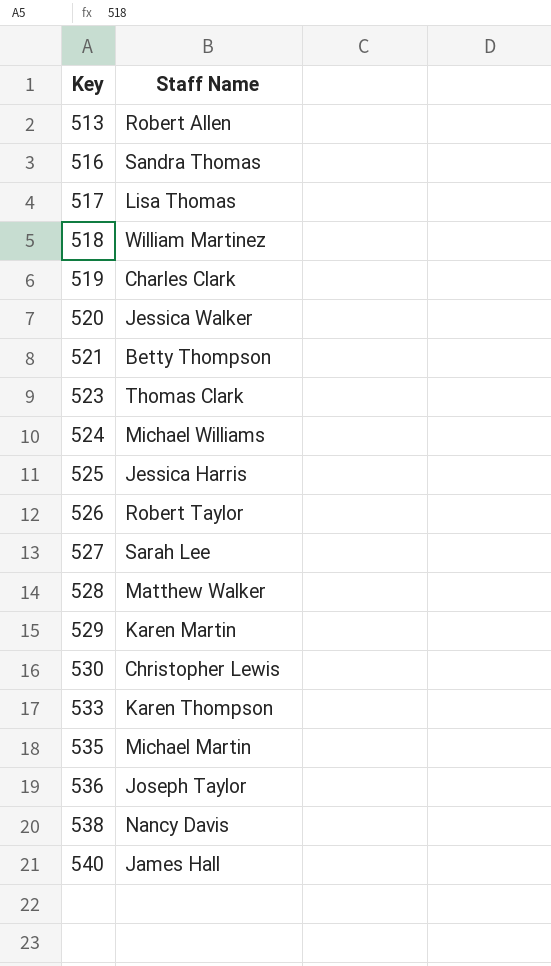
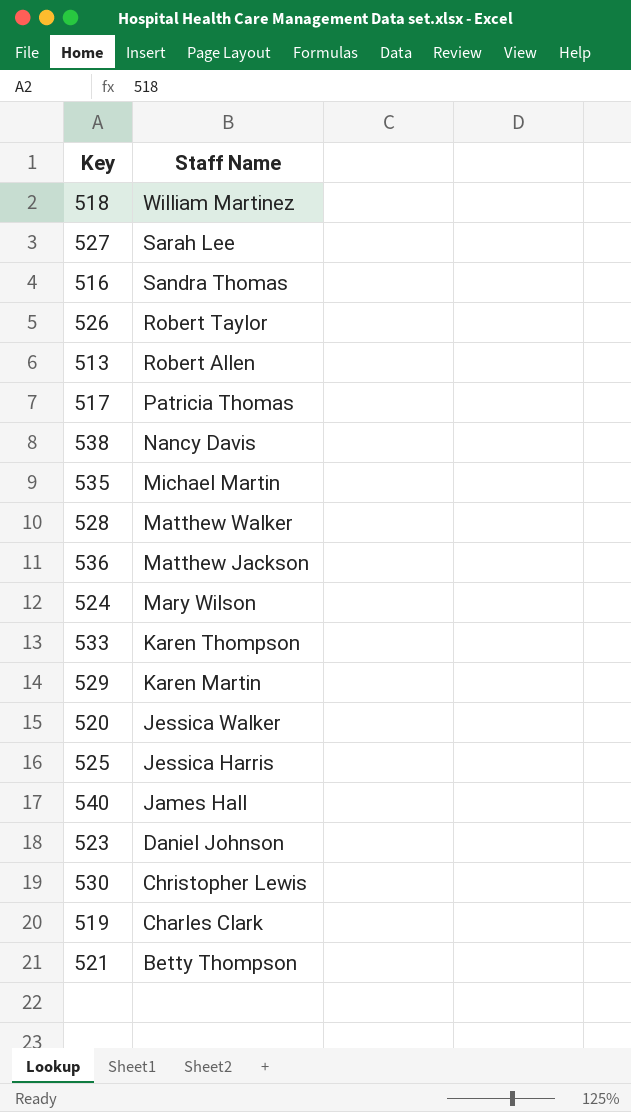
row order: Key ascending -> Staff Name descending
517 | Staff Name: Lisa Thomas -> Patricia Thomas
536 | Staff Name: Joseph Taylor -> Matthew Jackson
524 | Staff Name: Michael Williams -> Mary Wilson
523 | Staff Name: Thomas Clark -> Daniel Johnson

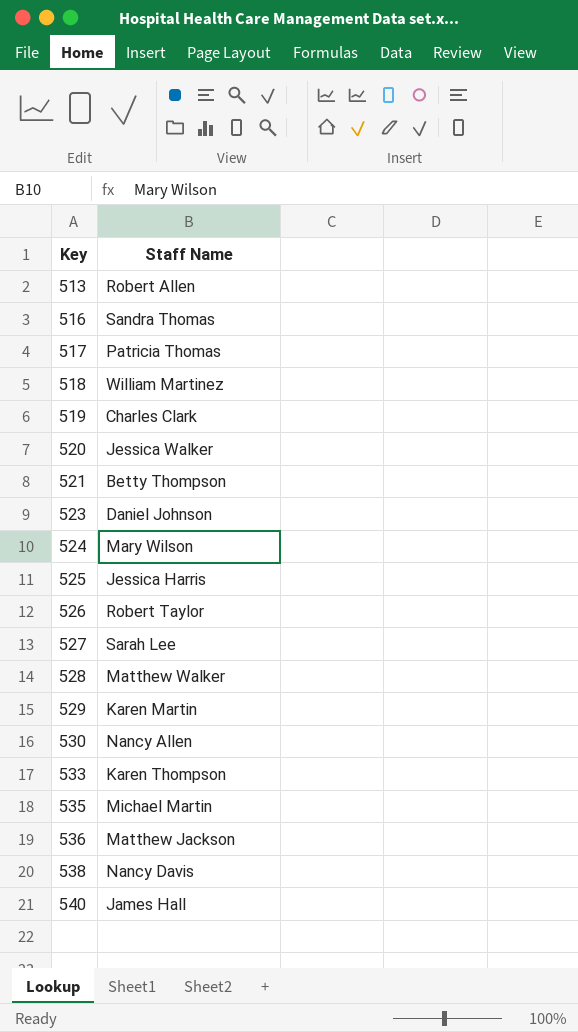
row order: Staff Name descending -> Key ascending
530 | Staff Name: Christopher Lewis -> Nancy Allen

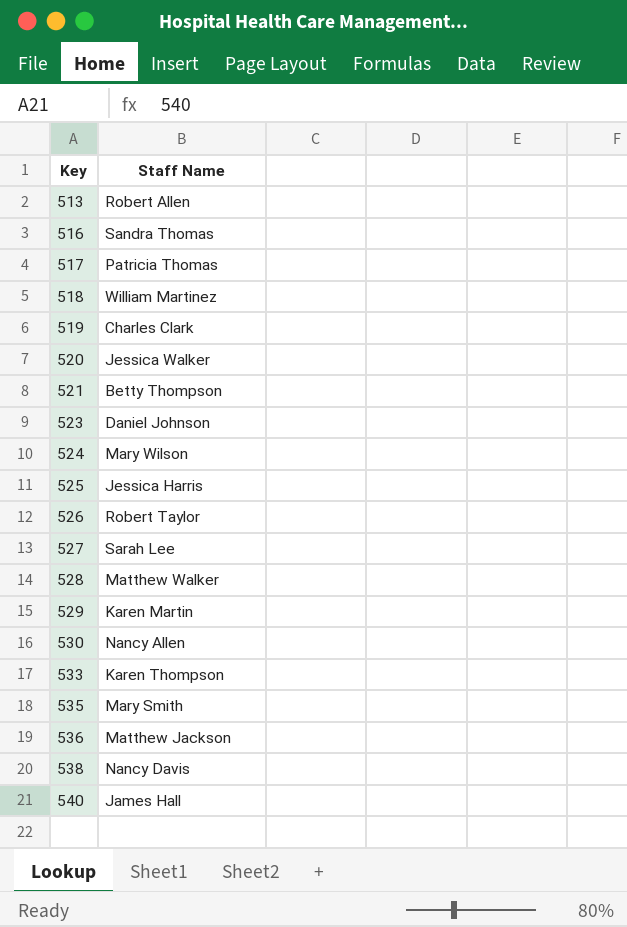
535 | Staff Name: Michael Martin -> Mary Smith

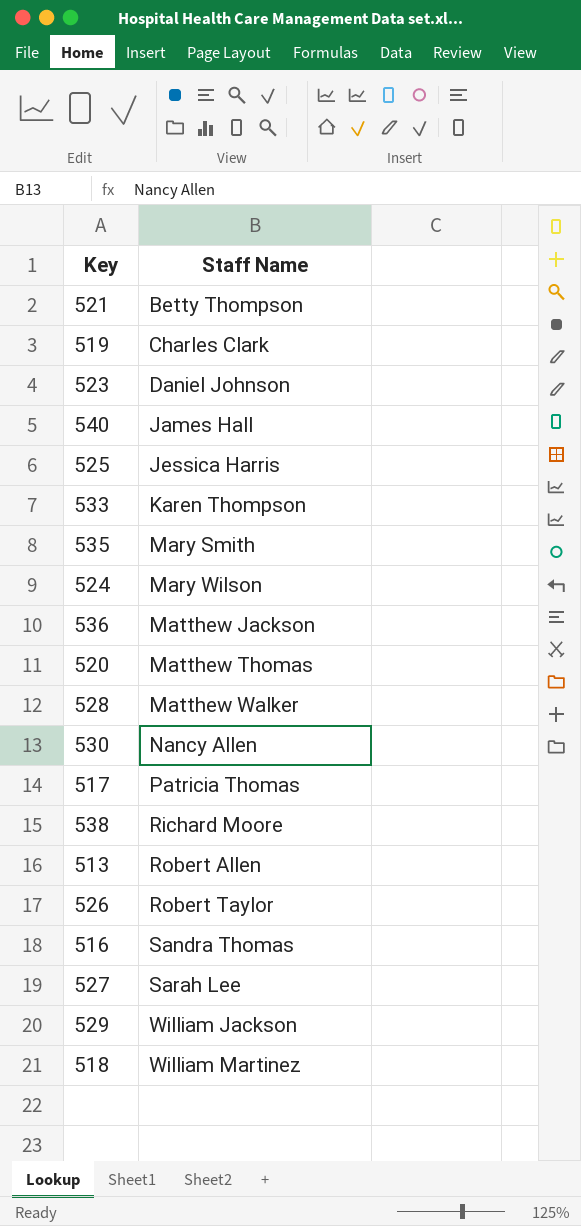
row order: Key ascending -> Staff Name ascending
520 | Staff Name: Jessica Walker -> Matthew Thomas
538 | Staff Name: Nancy Davis -> Richard Moore
529 | Staff Name: Karen Martin -> William Jackson

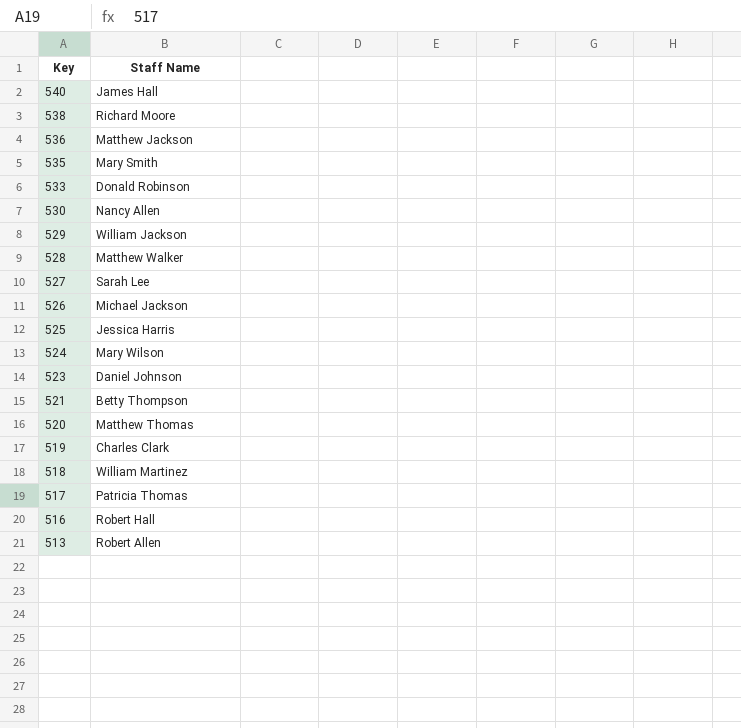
row order: Staff Name ascending -> Key descending
533 | Staff Name: Karen Thompson -> Donald Robinson
526 | Staff Name: Robert Taylor -> Michael Jackson
516 | Staff Name: Sandra Thomas -> Robert Hall

